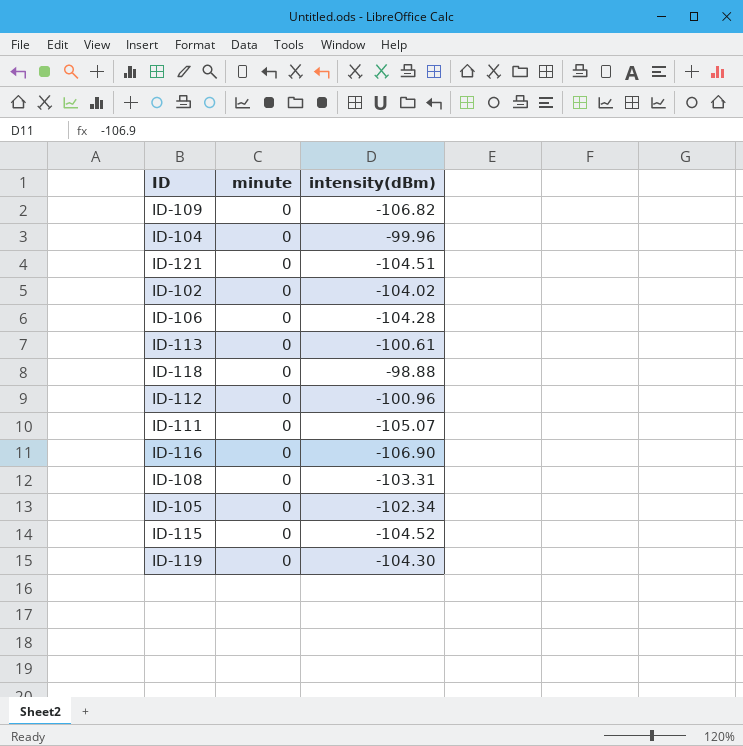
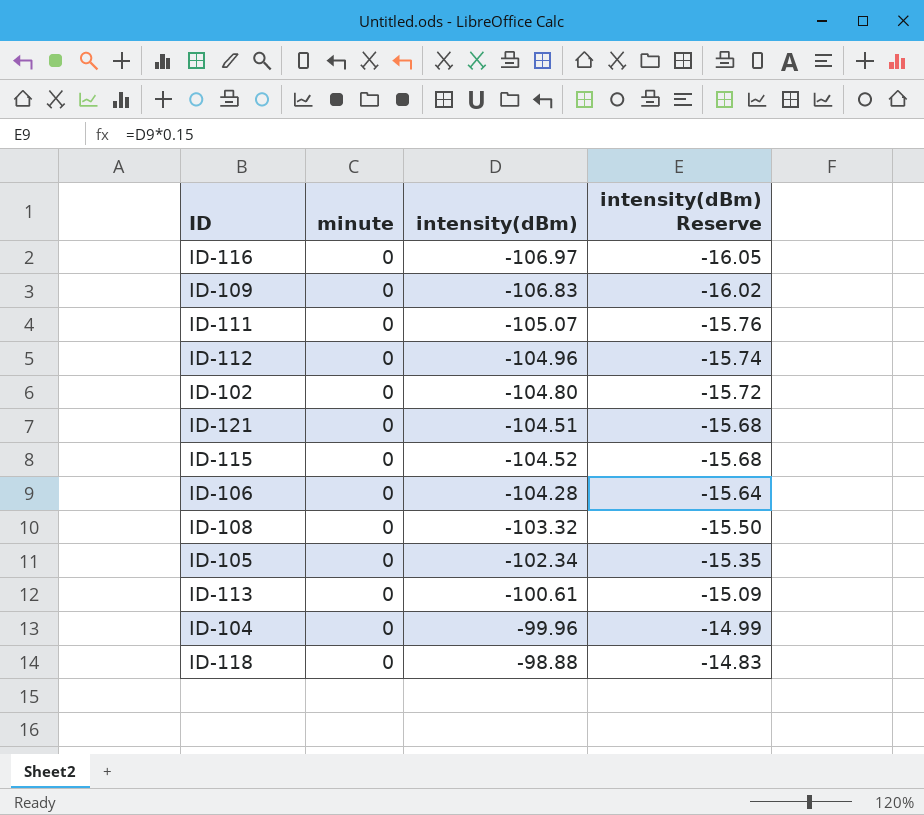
row order: none -> intensity(dBm) Reserve ascending
column intensity(dBm) Reserve | formula: none -> [intensity(dBm)] * 0.15
row ID-119: 0 | -104.30 -> none
ID-116 | intensity(dBm): -106.90 -> -106.97
ID-109 | intensity(dBm): -106.82 -> -106.83
ID-112 | intensity(dBm): -100.96 -> -104.96
ID-102 | intensity(dBm): -104.02 -> -104.80
ID-108 | intensity(dBm): -103.31 -> -103.32

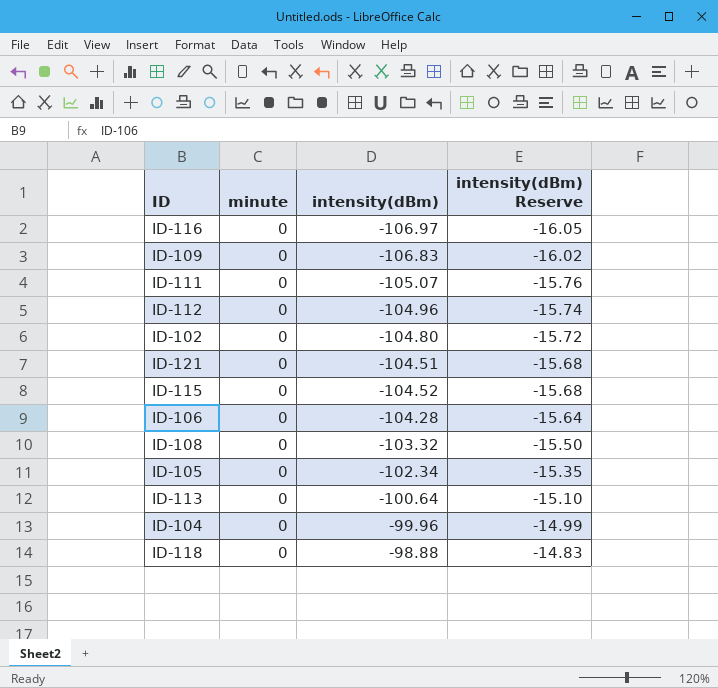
ID-113 | intensity(dBm): -100.61 -> -100.64
ID-113 | intensity(dBm) Reserve: -15.09 -> -15.10

